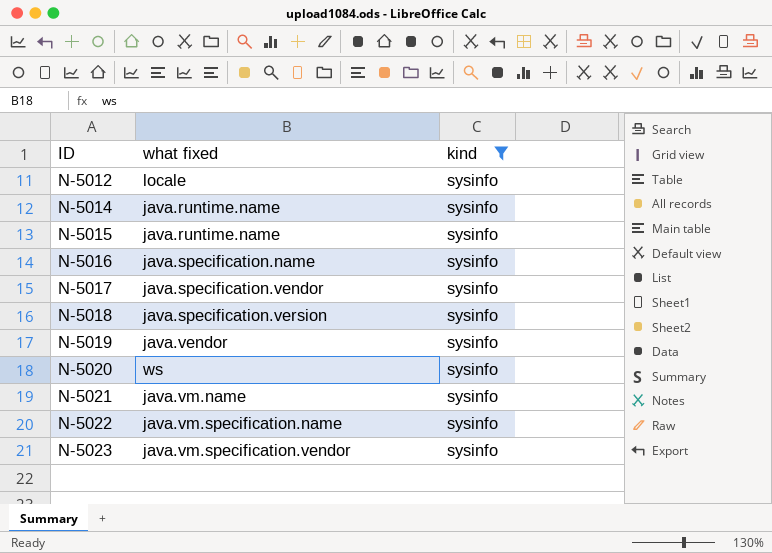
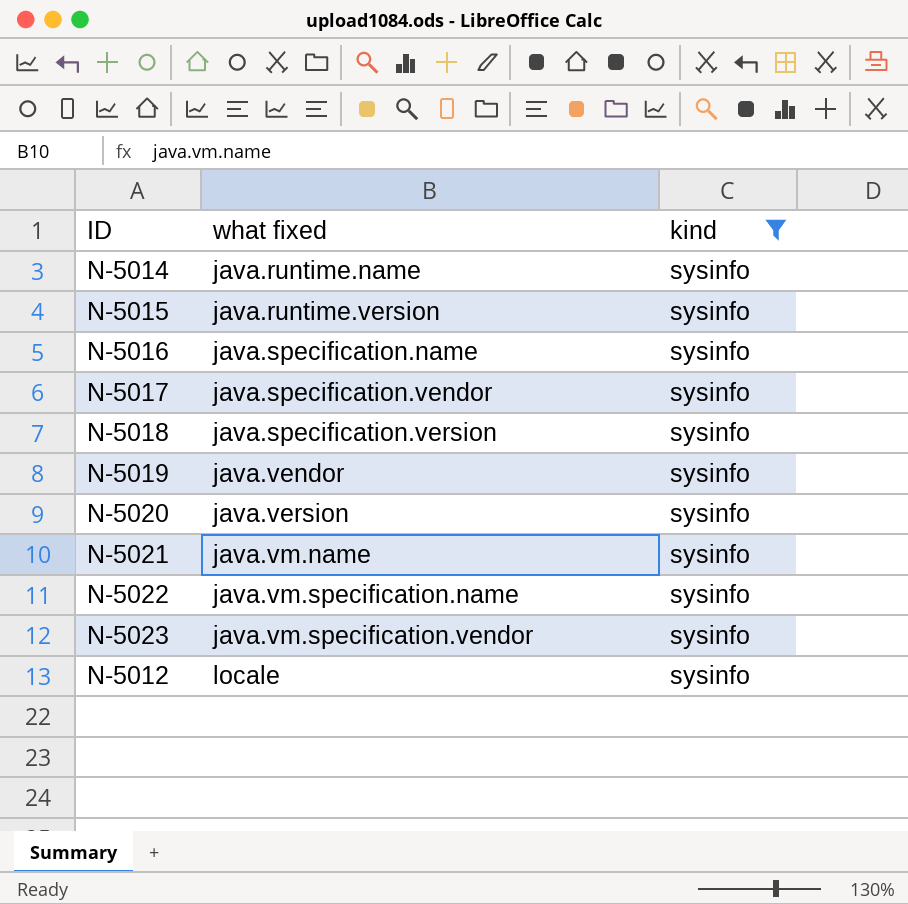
row order: ID ascending -> what fixed ascending
N-5015 | what fixed: java.runtime.name -> java.runtime.version
N-5020 | what fixed: ws -> java.version

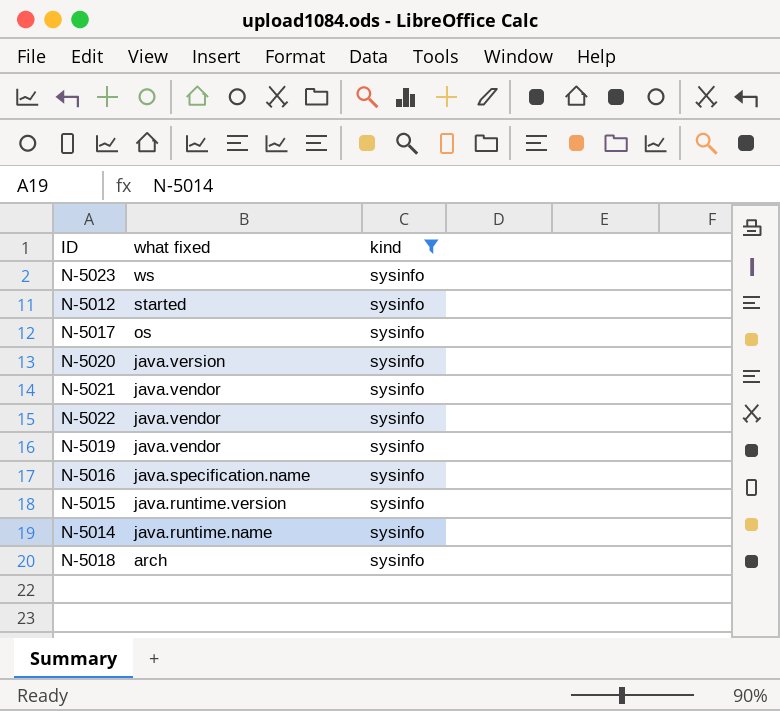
row order: what fixed ascending -> what fixed descending
N-5023 | what fixed: java.vm.specification.vendor -> ws
N-5012 | what fixed: locale -> started
N-5017 | what fixed: java.specification.vendor -> os
N-5021 | what fixed: java.vm.name -> java.vendor
N-5022 | what fixed: java.vm.specification.name -> java.vendor
N-5018 | what fixed: java.specification.version -> arch

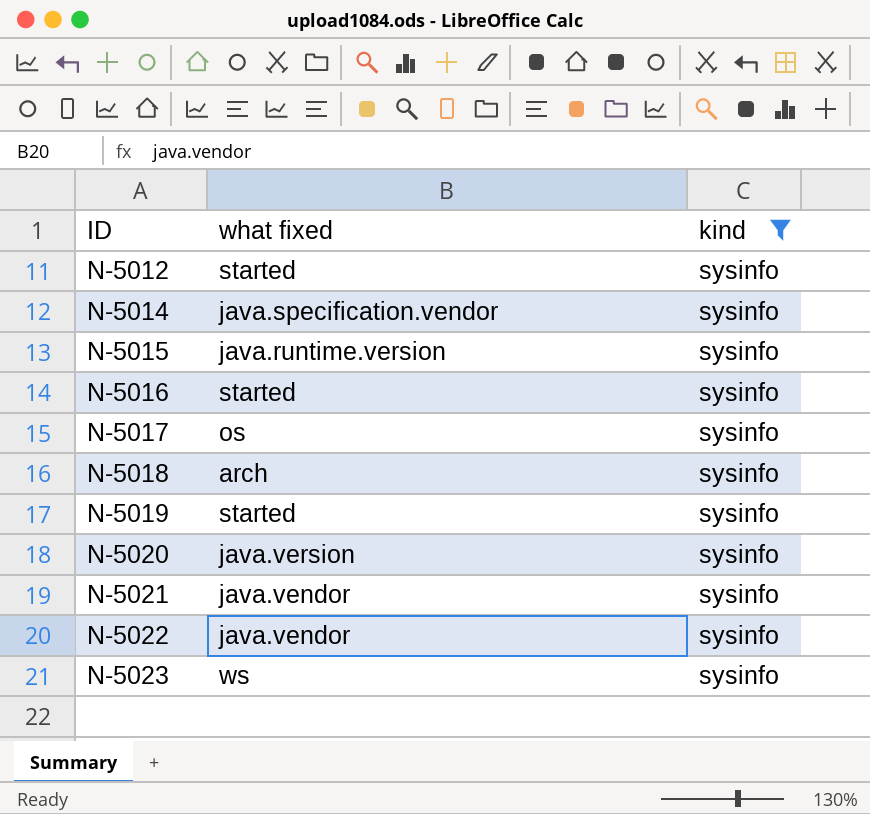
row order: what fixed descending -> ID ascending
N-5014 | what fixed: java.runtime.name -> java.specification.vendor
N-5016 | what fixed: java.specification.name -> started
N-5019 | what fixed: java.vendor -> started

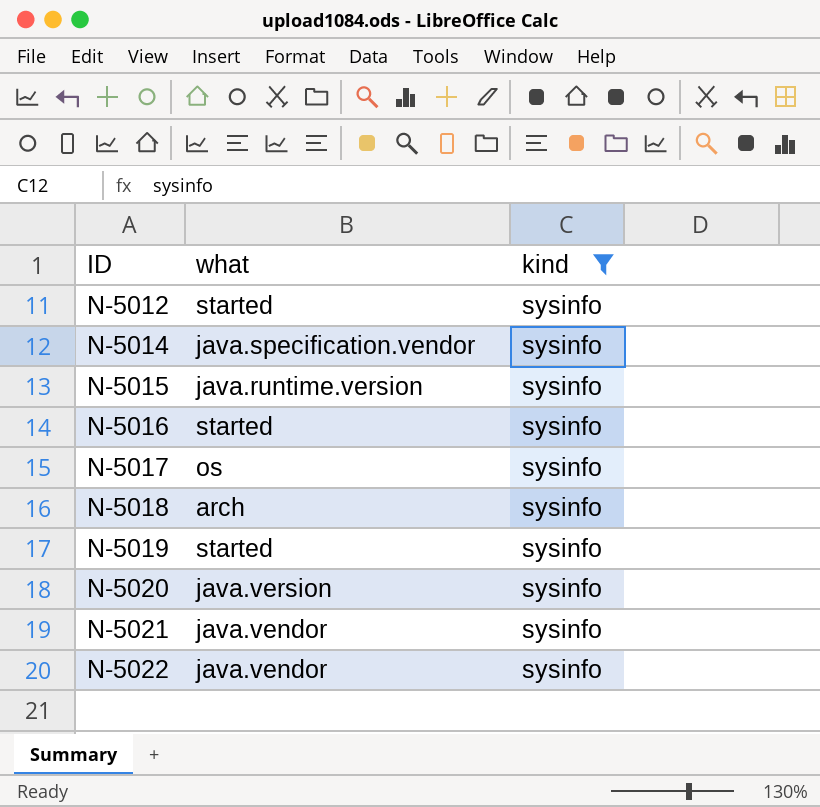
column name: what fixed -> what
row N-5023: ws | sysinfo -> none

